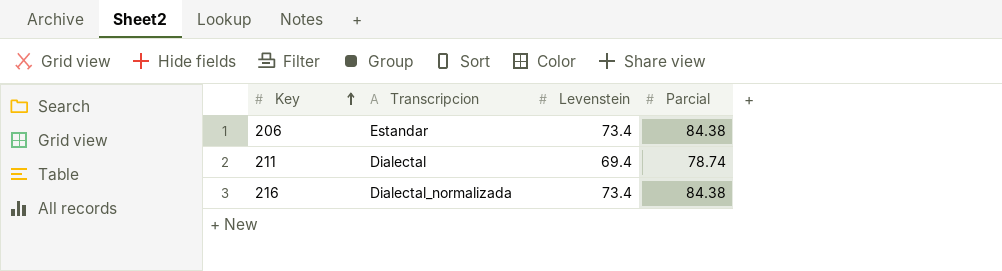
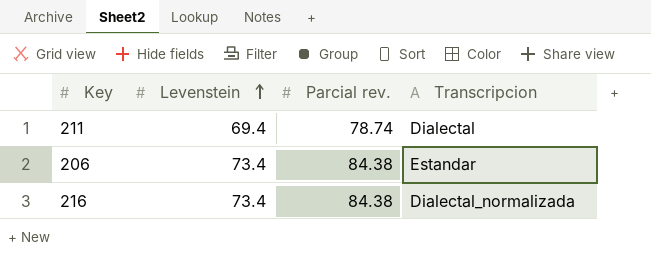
row order: Key ascending -> Levenstein ascending
column name: Parcial -> Parcial rev.
column Transcripcion | position: 2 -> 4

